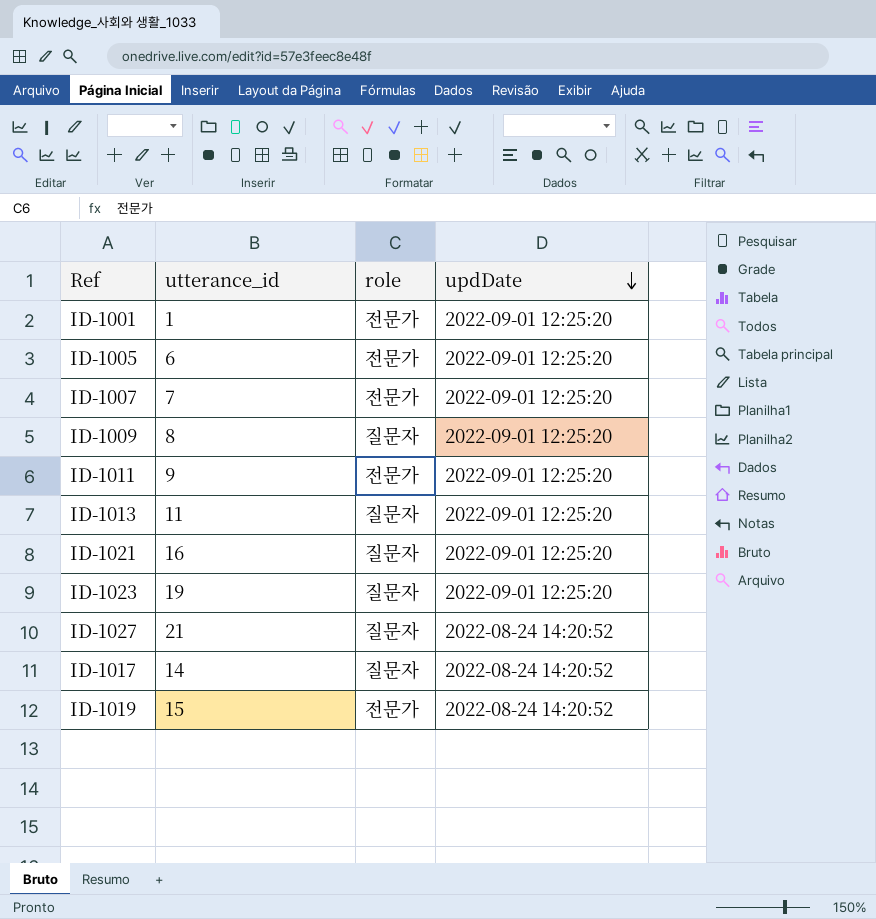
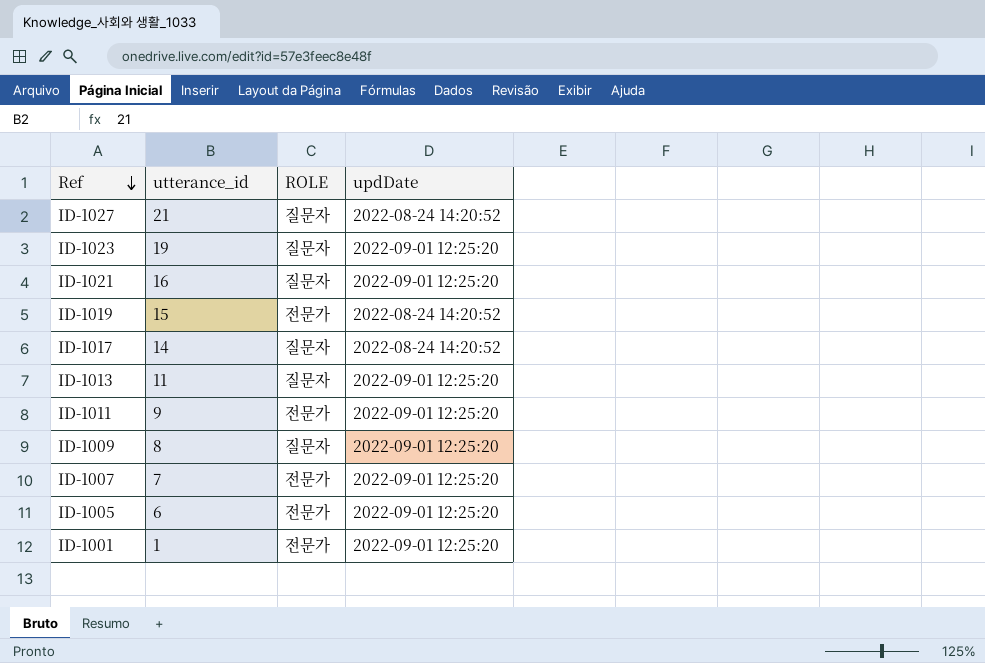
row order: updDate descending -> Ref descending
column name: role -> ROLE

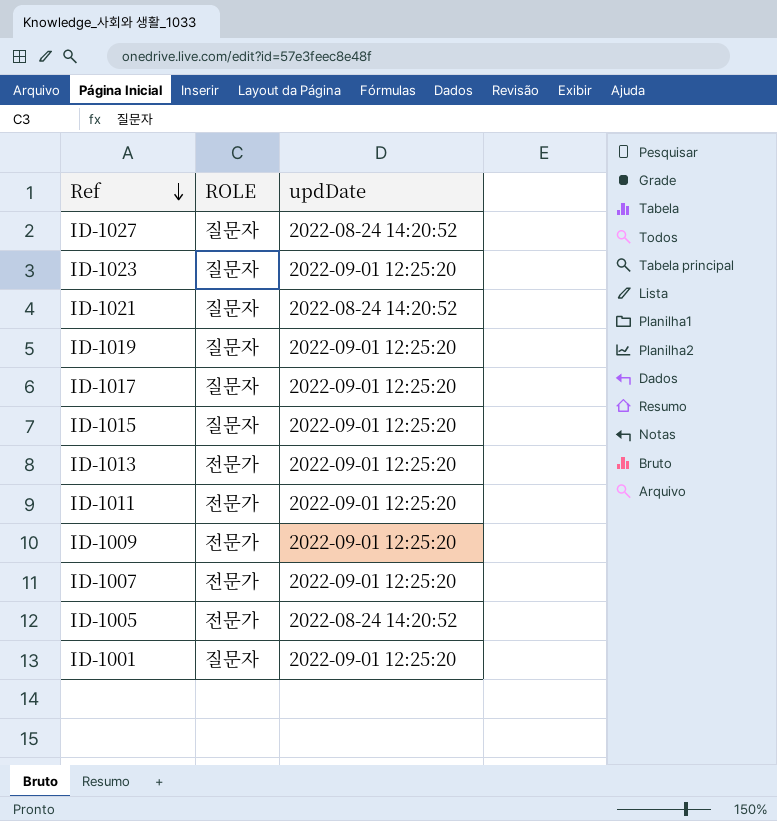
column utterance_id | position: 2 -> none
ID-1021 | updDate: 2022-09-01 12:25:20 -> 2022-08-24 14:20:52
ID-1019 | ROLE: 전문가 -> 질문자
ID-1019 | updDate: 2022-08-24 14:20:52 -> 2022-09-01 12:25:20
ID-1017 | updDate: 2022-08-24 14:20:52 -> 2022-09-01 12:25:20
row ID-1015: none -> 질문자 | 2022-09-01 12:25:20
ID-1013 | ROLE: 질문자 -> 전문가
ID-1009 | ROLE: 질문자 -> 전문가
ID-1005 | updDate: 2022-09-01 12:25:20 -> 2022-08-24 14:20:52
ID-1001 | ROLE: 전문가 -> 질문자

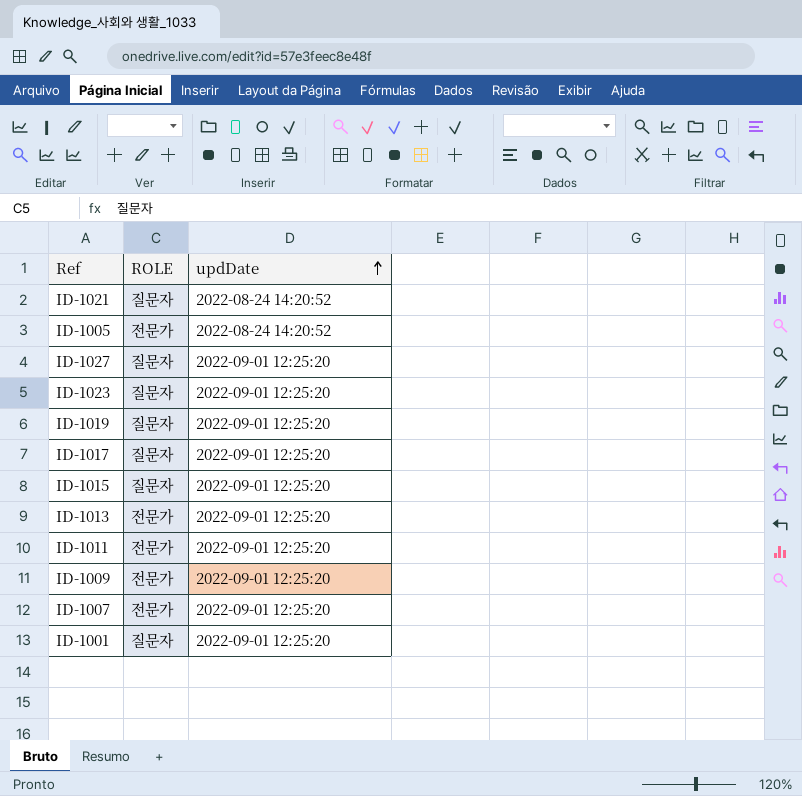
row order: Ref descending -> updDate ascending
ID-1027 | updDate: 2022-08-24 14:20:52 -> 2022-09-01 12:25:20

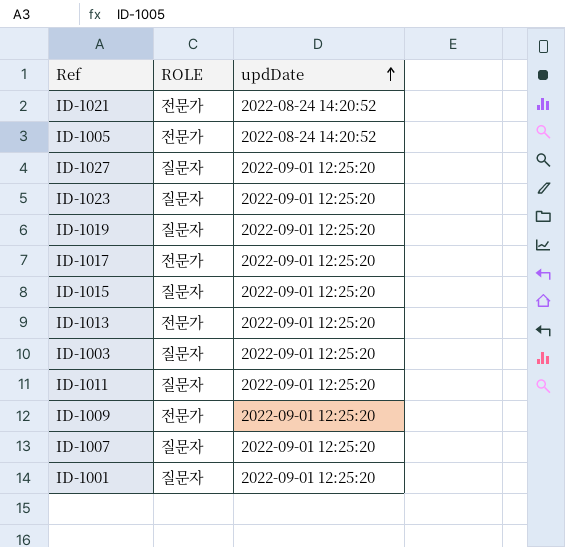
ID-1021 | ROLE: 질문자 -> 전문가
ID-1017 | ROLE: 질문자 -> 전문가
row ID-1003: none -> 질문자 | 2022-09-01 12:25:20
ID-1011 | ROLE: 전문가 -> 질문자
ID-1007 | ROLE: 전문가 -> 질문자

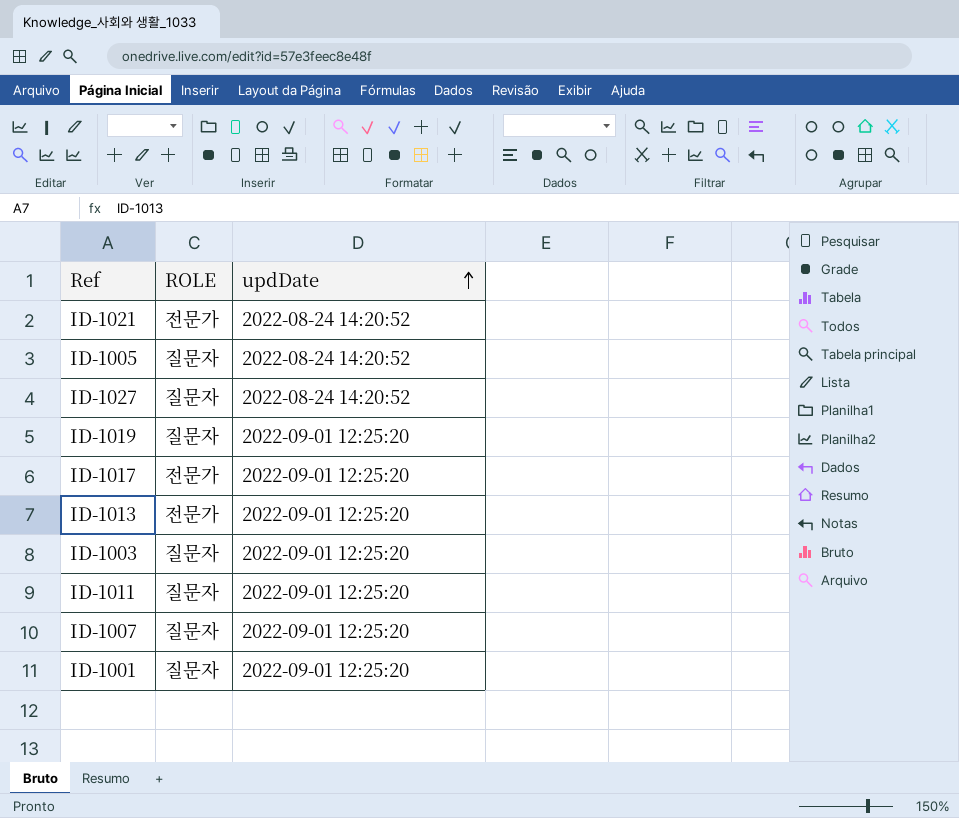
row ID-1023: 질문자 | 2022-09-01 12:25:20 -> none
row ID-1015: 질문자 | 2022-09-01 12:25:20 -> none
row ID-1009: 전문가 | 2022-09-01 12:25:20 -> none
ID-1005 | ROLE: 전문가 -> 질문자
ID-1027 | updDate: 2022-09-01 12:25:20 -> 2022-08-24 14:20:52

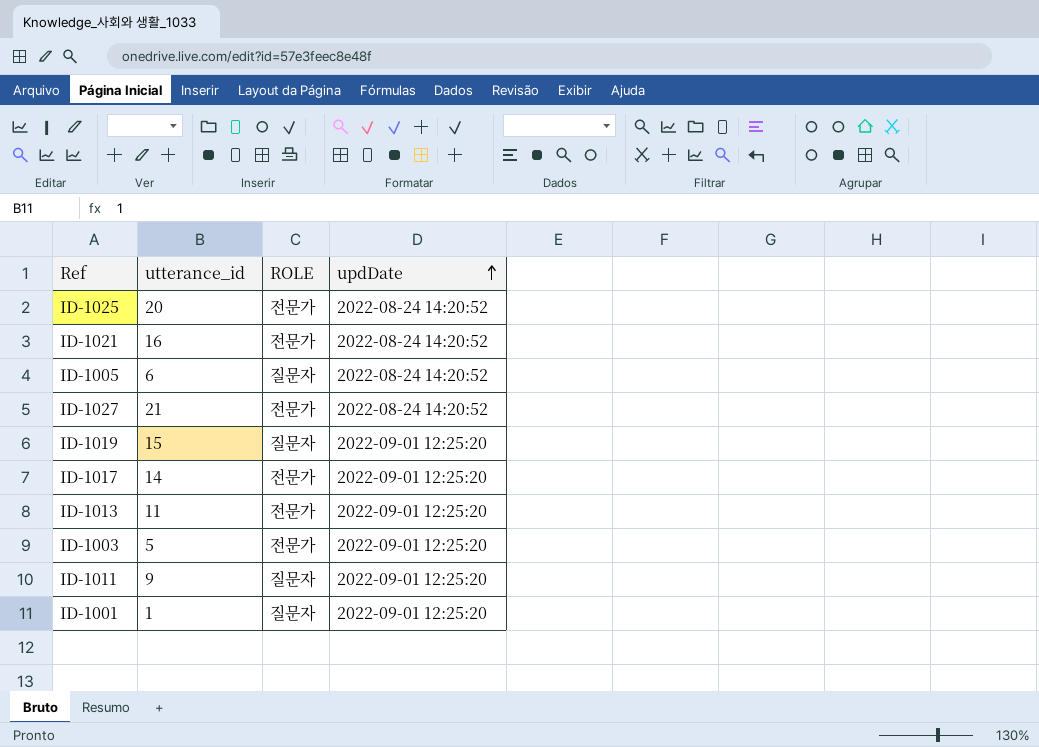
column utterance_id | position: none -> 2
row ID-1007: 질문자 | 2022-09-01 12:25:20 -> none
row ID-1025: none -> 20 | 전문가 | 2022-08-24 14:20:52
ID-1027 | ROLE: 질문자 -> 전문가
ID-1003 | ROLE: 질문자 -> 전문가

